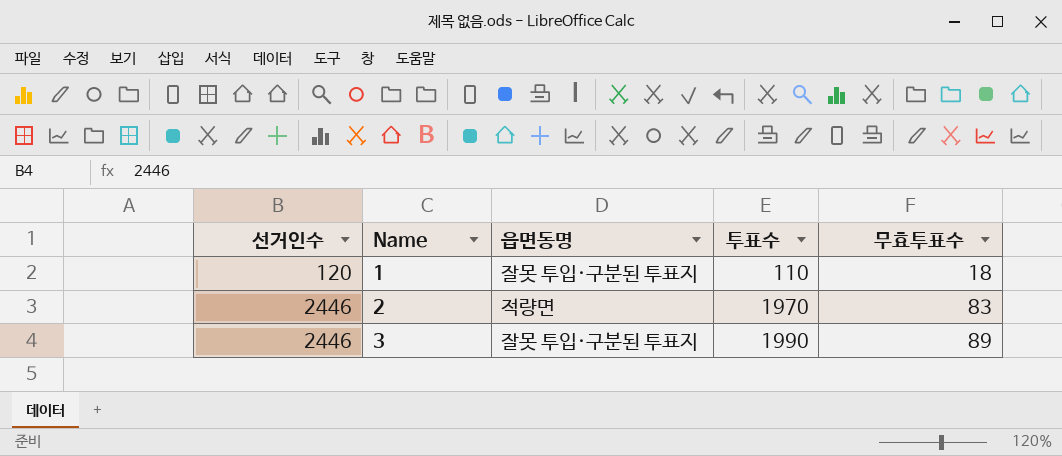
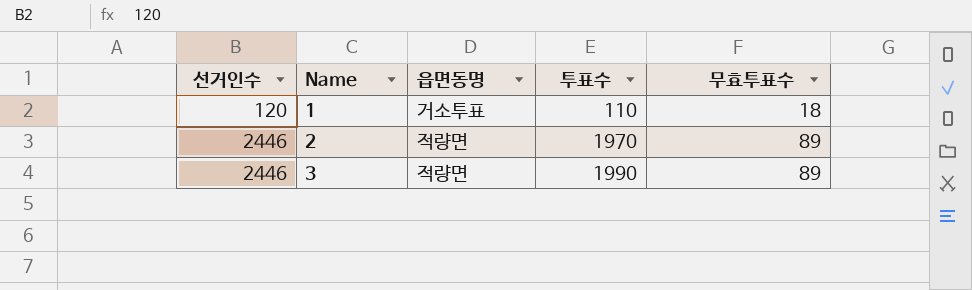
1 | 읍면동명: 잘못 투입·구분된 투표지 -> 거소투표
2 | 무효투표수: 83 -> 89
3 | 읍면동명: 잘못 투입·구분된 투표지 -> 적량면

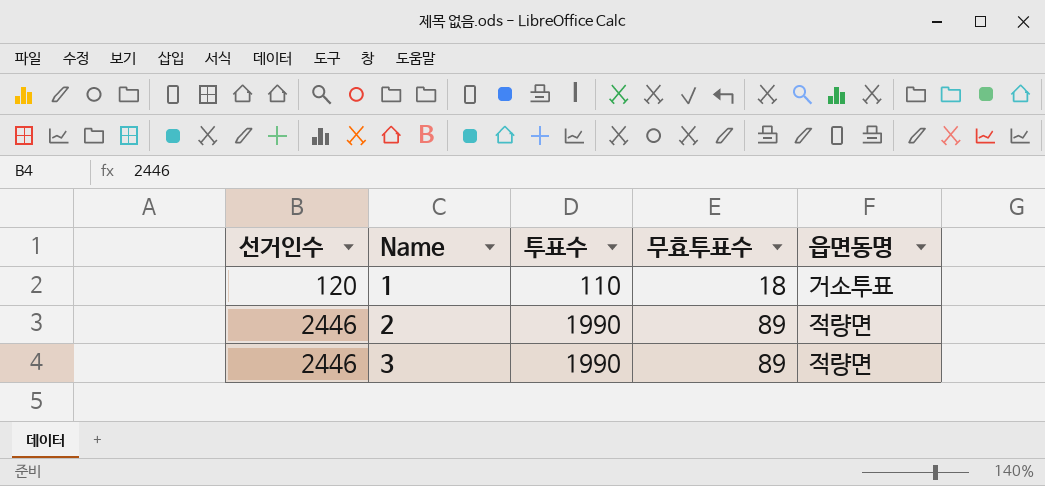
column 읍면동명 | position: 3 -> 5
2 | 투표수: 1970 -> 1990

